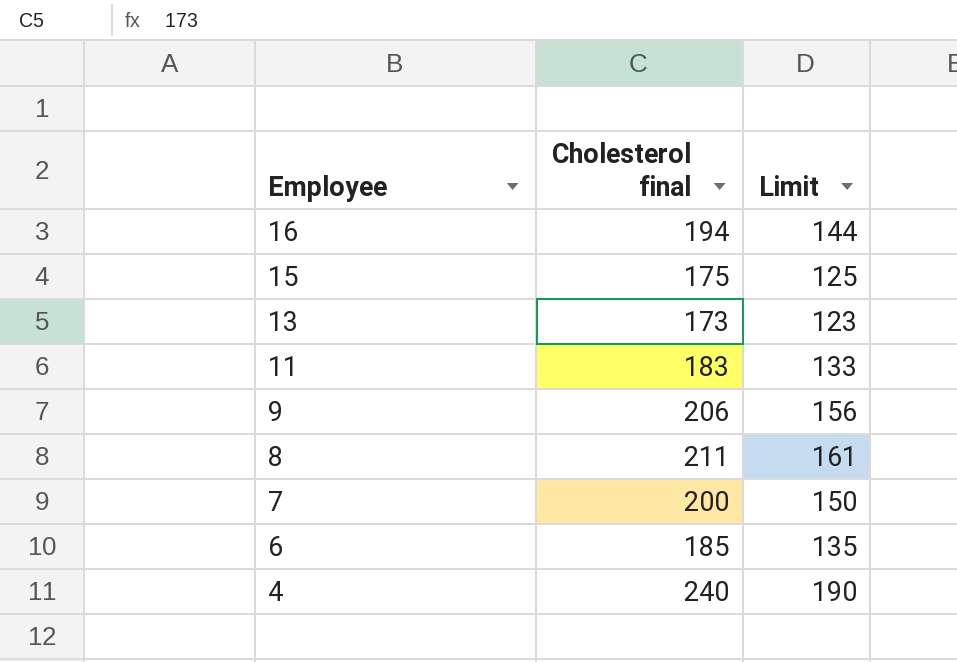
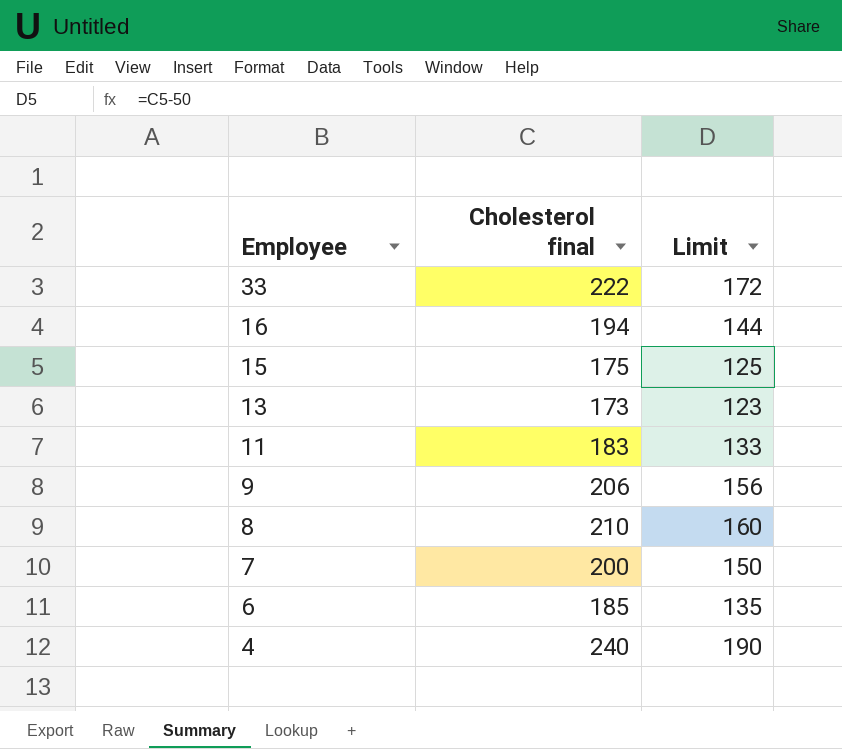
row 33: none -> 222 | 172
8 | Cholesterol final: 211 -> 210
8 | Limit: 161 -> 160

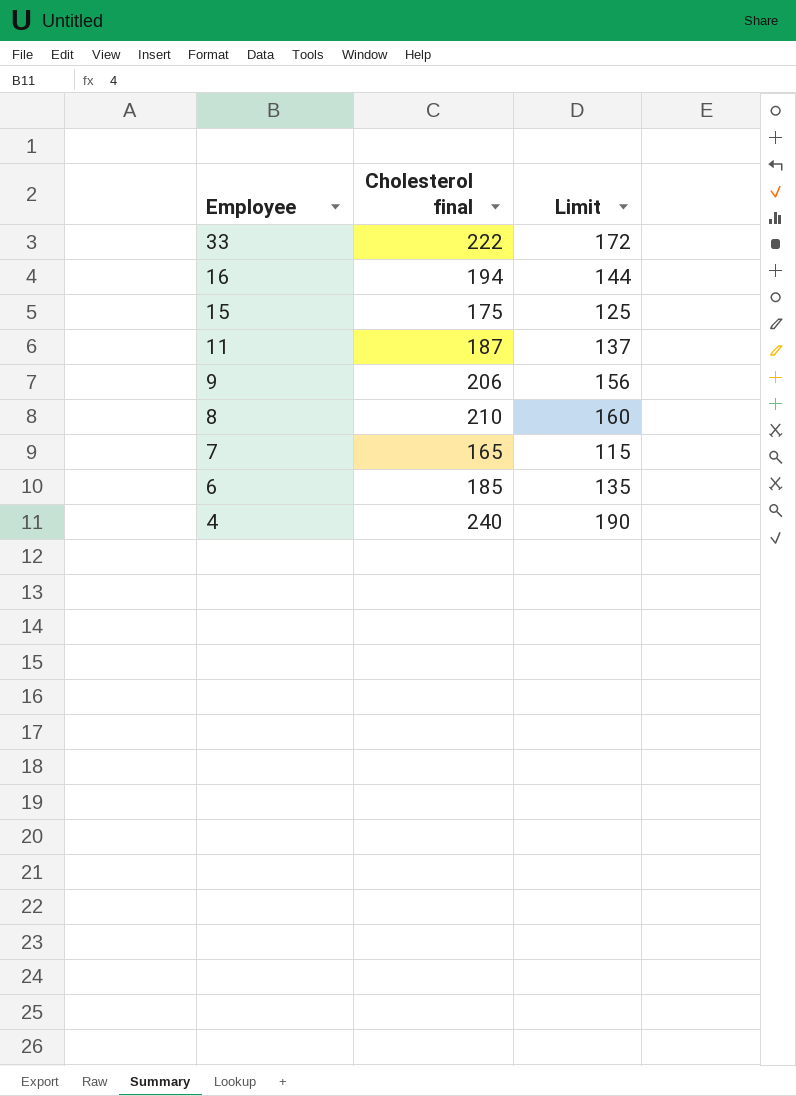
row 13: 173 | 123 -> none
11 | Cholesterol final: 183 -> 187
11 | Limit: 133 -> 137
7 | Cholesterol final: 200 -> 165
7 | Limit: 150 -> 115

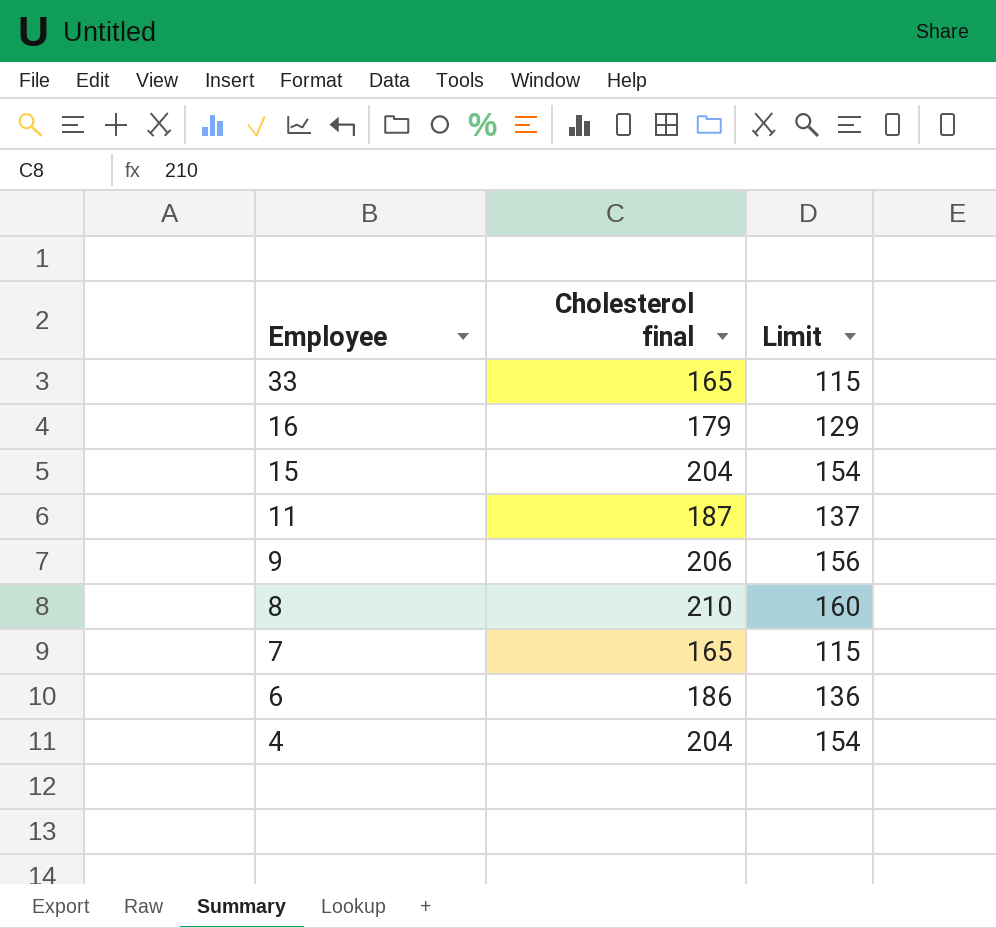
33 | Cholesterol final: 222 -> 165
33 | Limit: 172 -> 115
16 | Cholesterol final: 194 -> 179
16 | Limit: 144 -> 129
15 | Cholesterol final: 175 -> 204
15 | Limit: 125 -> 154
6 | Cholesterol final: 185 -> 186
6 | Limit: 135 -> 136
4 | Cholesterol final: 240 -> 204
4 | Limit: 190 -> 154

